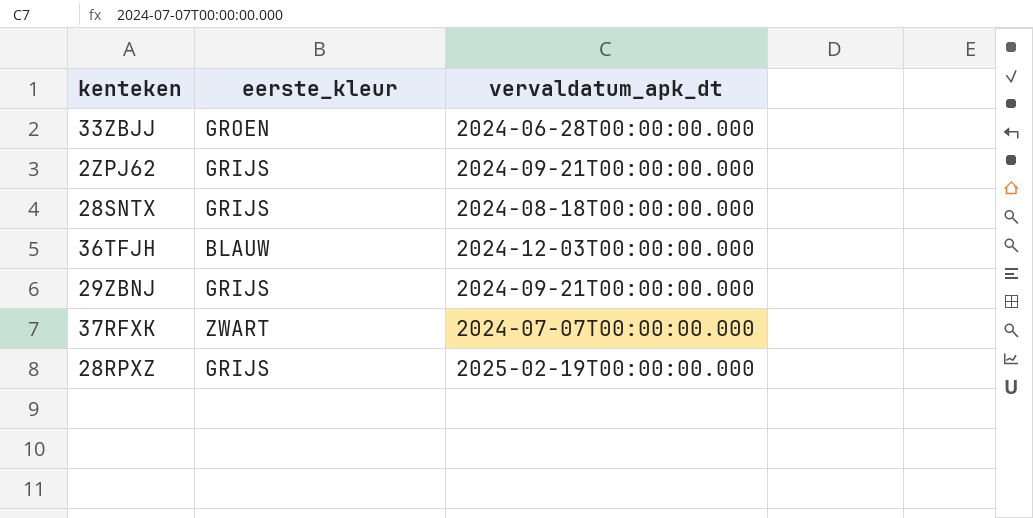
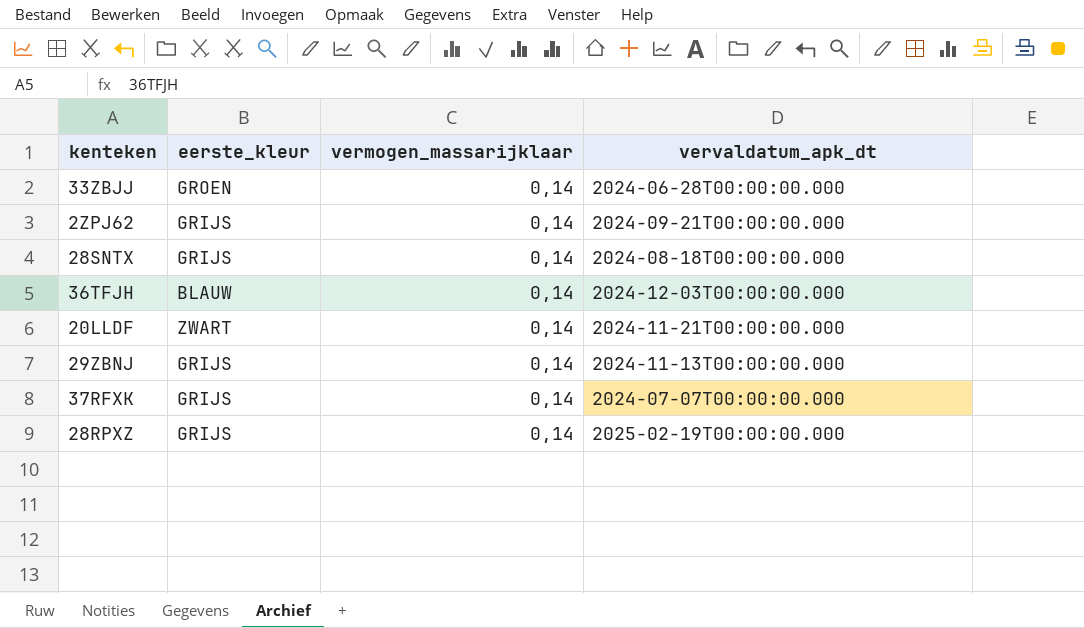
column vermogen_massarijklaar | position: none -> 3
row 20LLDF: none -> ZWART | 0,14 | 2024-11-21T00:00:00.000
29ZBNJ | vervaldatum_apk_dt: 2024-09-21T00:00:00.000 -> 2024-11-13T00:00:00.000
37RFXK | eerste_kleur: ZWART -> GRIJS

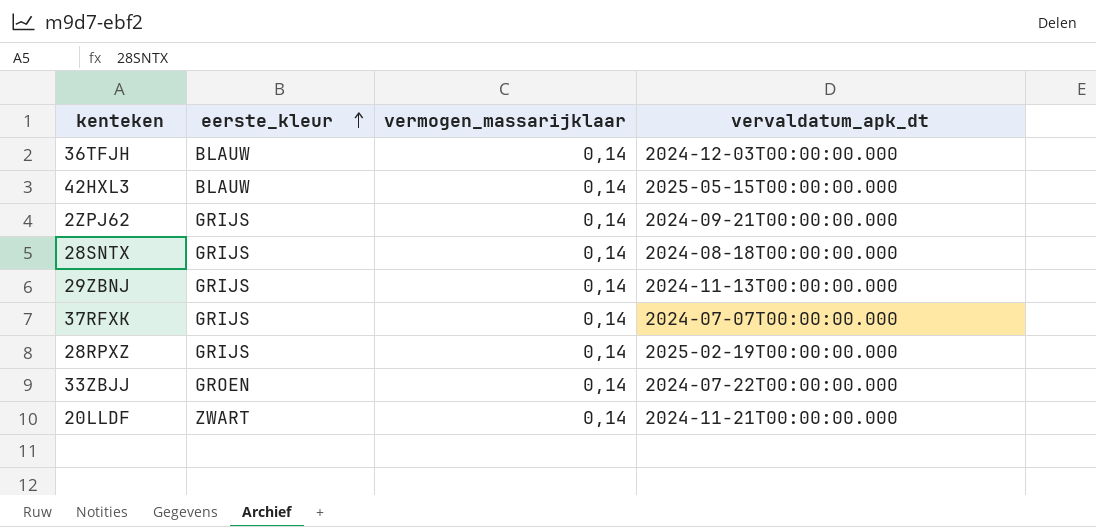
row order: none -> eerste_kleur ascending
row 42HXL3: none -> BLAUW | 0,14 | 2025-05-15T00:00:00.000
33ZBJJ | vervaldatum_apk_dt: 2024-06-28T00:00:00.000 -> 2024-07-22T00:00:00.000

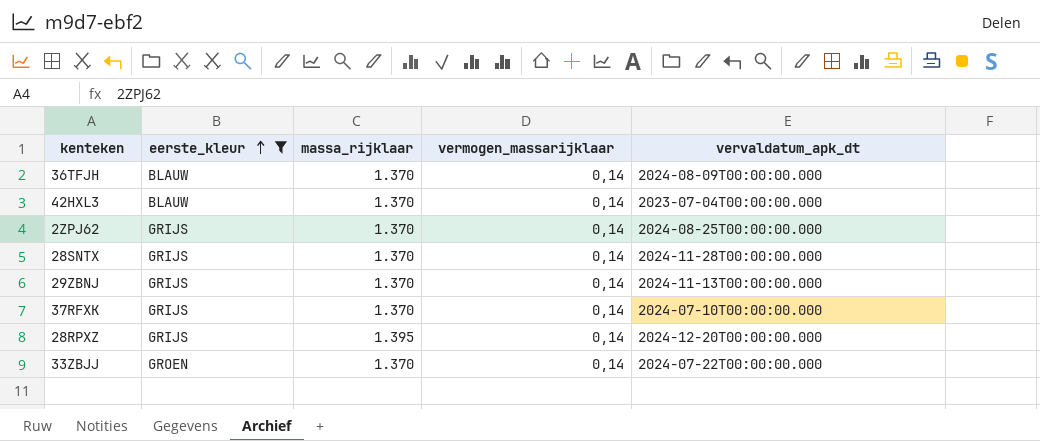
filter: none -> eerste_kleur != ZWART
column massa_rijklaar | position: none -> 3
36TFJH | vervaldatum_apk_dt: 2024-12-03T00:00:00.000 -> 2024-08-09T00:00:00.000
42HXL3 | vervaldatum_apk_dt: 2025-05-15T00:00:00.000 -> 2023-07-04T00:00:00.000
2ZPJ62 | vervaldatum_apk_dt: 2024-09-21T00:00:00.000 -> 2024-08-25T00:00:00.000
28SNTX | vervaldatum_apk_dt: 2024-08-18T00:00:00.000 -> 2024-11-28T00:00:00.000
37RFXK | vervaldatum_apk_dt: 2024-07-07T00:00:00.000 -> 2024-07-10T00:00:00.000
28RPXZ | vervaldatum_apk_dt: 2025-02-19T00:00:00.000 -> 2024-12-20T00:00:00.000

